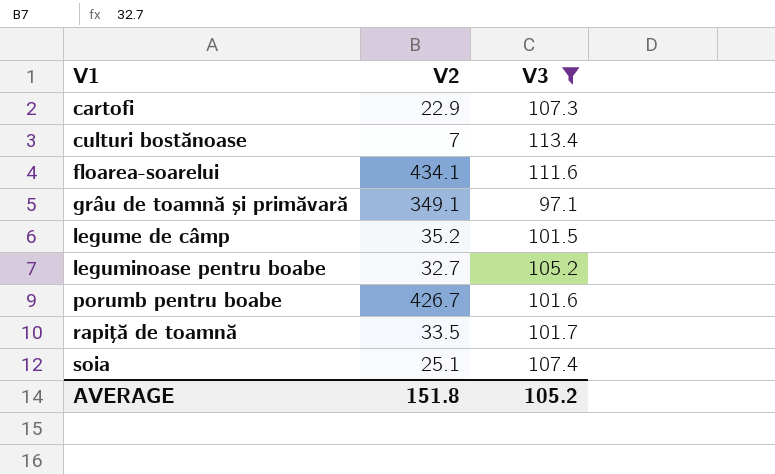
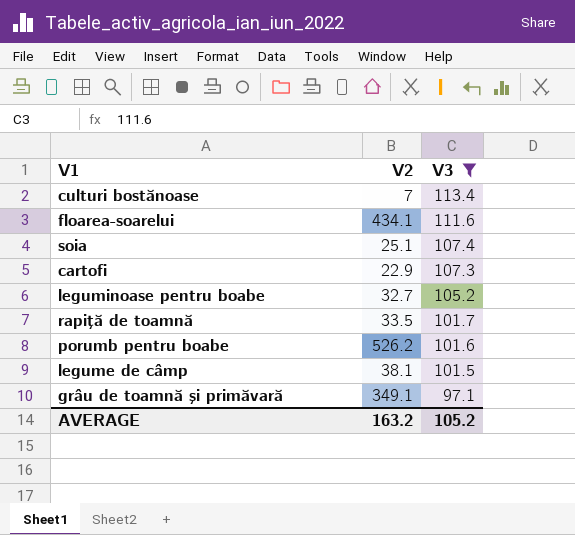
row order: V1 ascending -> V3 descending
porumb pentru boabe | V2: 426.7 -> 526.2
legume de câmp | V2: 35.2 -> 38.1
AVERAGE | V2: 151.8 -> 163.2

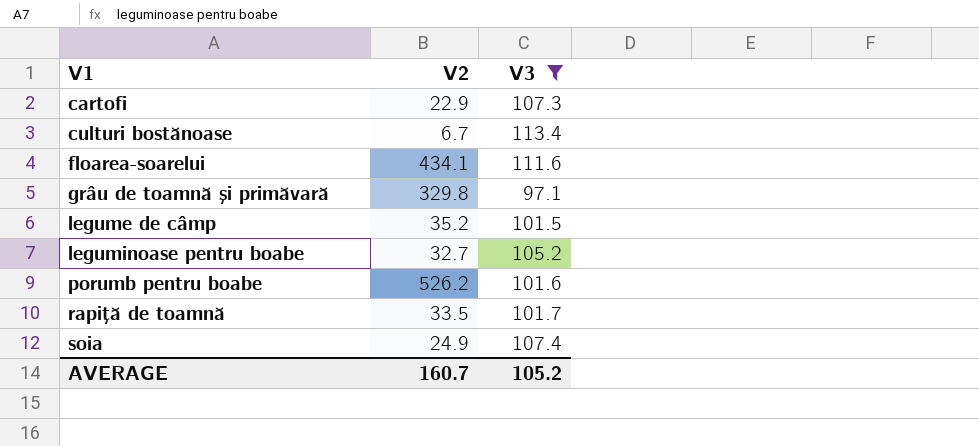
row order: V3 descending -> V1 ascending
culturi bostănoase | V2: 7 -> 6.7
grâu de toamnă şi primăvară | V2: 349.1 -> 329.8
legume de câmp | V2: 38.1 -> 35.2
soia | V2: 25.1 -> 24.9
AVERAGE | V2: 163.2 -> 160.7

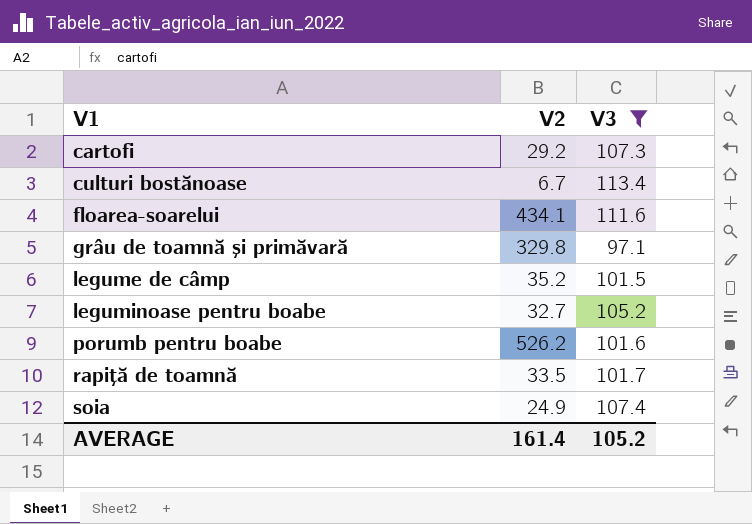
cartofi | V2: 22.9 -> 29.2
AVERAGE | V2: 160.7 -> 161.4

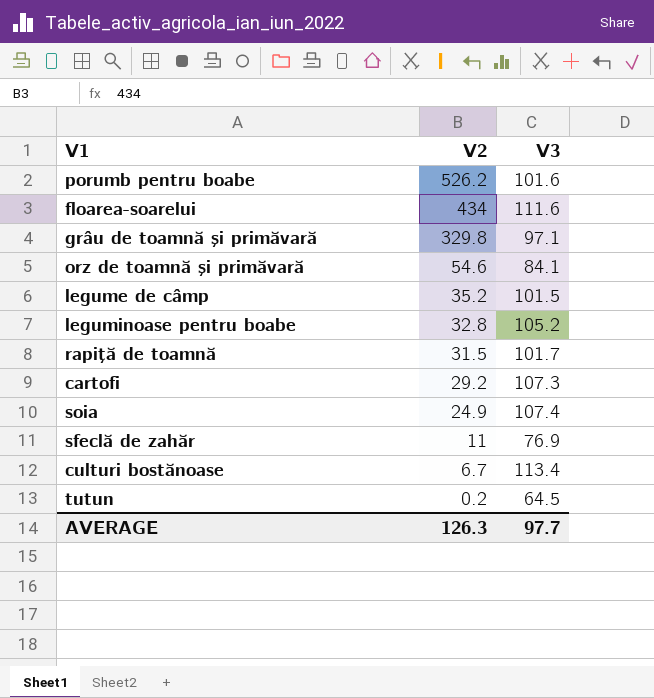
filter: V3 >= 97.1 -> none
row order: V1 ascending -> V2 descending
floarea-soarelui | V2: 434.1 -> 434
leguminoase pentru boabe | V2: 32.7 -> 32.8
rapiţă de toamnă | V2: 33.5 -> 31.5
AVERAGE | V2: 161.4 -> 126.3
AVERAGE | V3: 105.2 -> 97.7

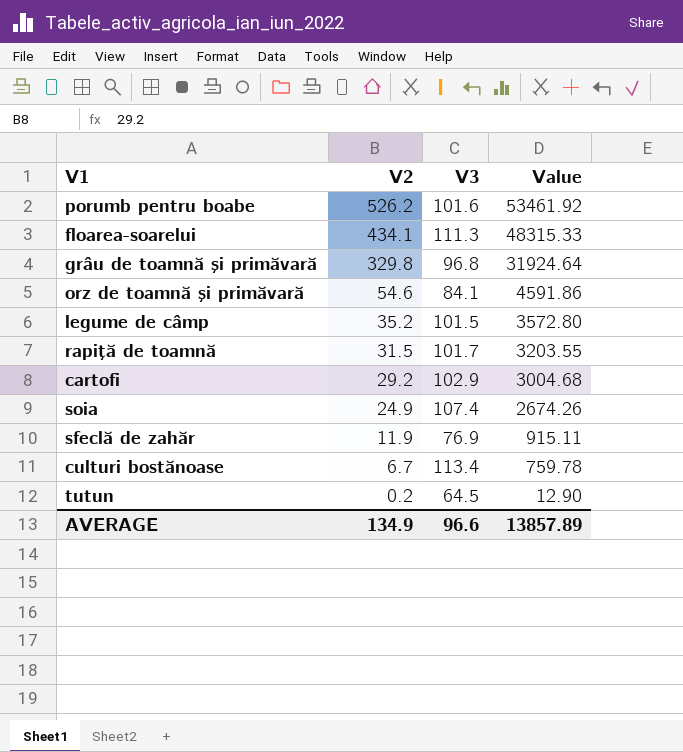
column Value | formula: none -> [V2] * [V3]
row leguminoase pentru boabe: 32.8 | 105.2 -> none
floarea-soarelui | V2: 434 -> 434.1
floarea-soarelui | V3: 111.6 -> 111.3
grâu de toamnă şi primăvară | V3: 97.1 -> 96.8
cartofi | V3: 107.3 -> 102.9
sfeclă de zahăr | V2: 11 -> 11.9
AVERAGE | V2: 126.3 -> 134.9
AVERAGE | V3: 97.7 -> 96.6

